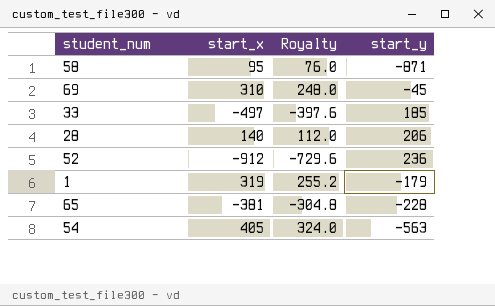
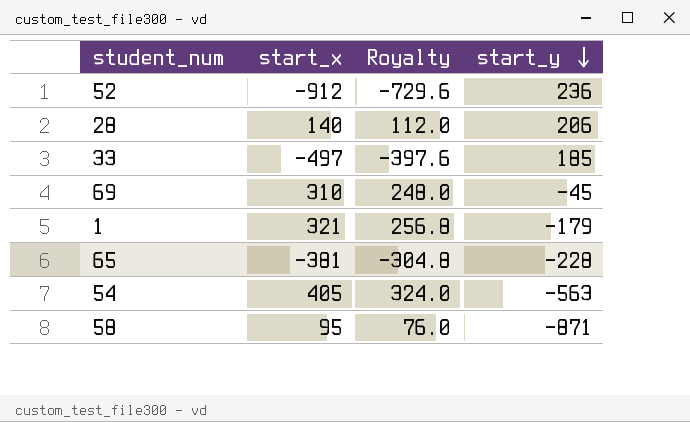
row order: none -> start_y descending
1 | start_x: 319 -> 321
1 | Royalty: 255.2 -> 256.8

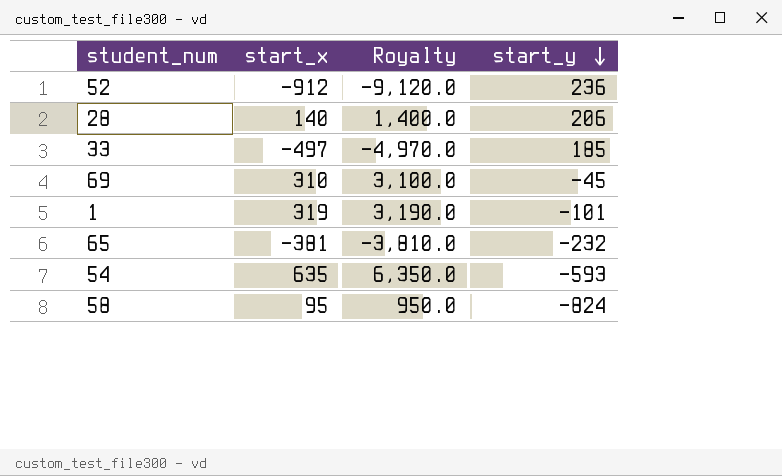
column Royalty | formula: [start_x] * 0.8 -> [start_x] * 10
1 | start_x: 321 -> 319
1 | start_y: -179 -> -101
65 | start_y: -228 -> -232
54 | start_x: 405 -> 635
54 | start_y: -563 -> -593
58 | start_y: -871 -> -824

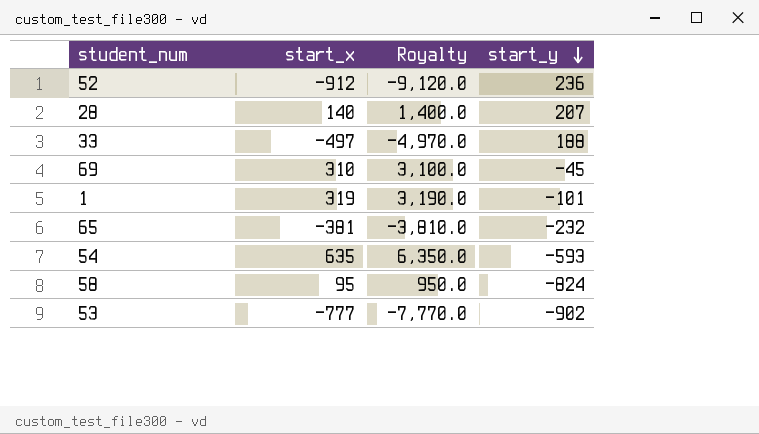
28 | start_y: 206 -> 207
33 | start_y: 185 -> 188
row 53: none -> -777 | -7,770.0 | -902

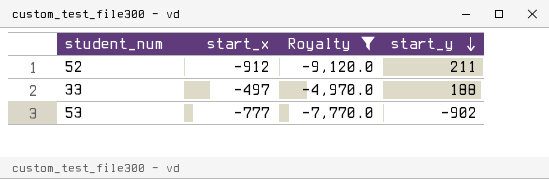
filter: none -> Royalty <= -4,970.0
52 | start_y: 236 -> 211

